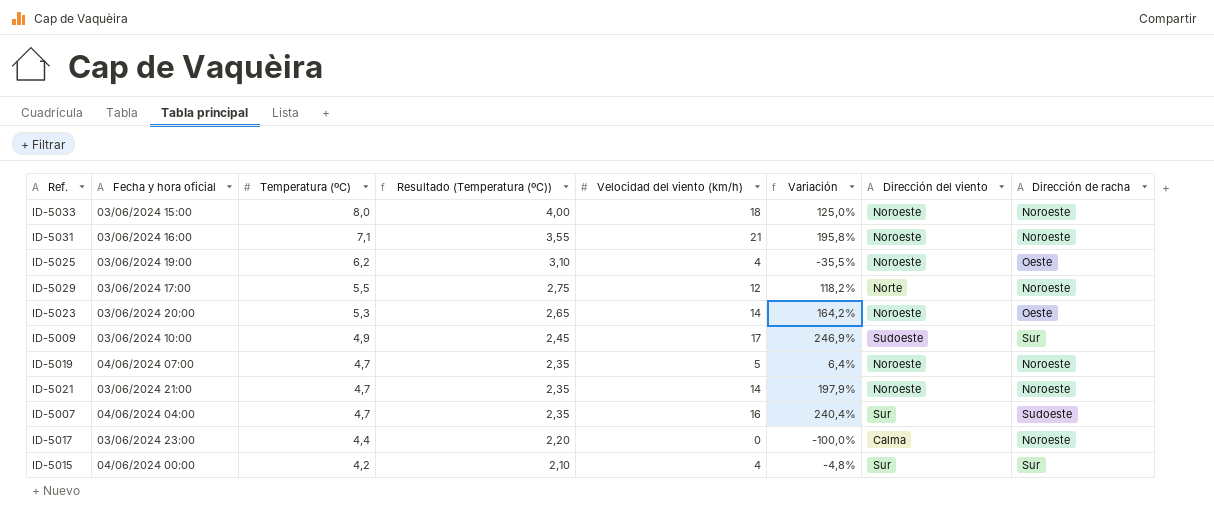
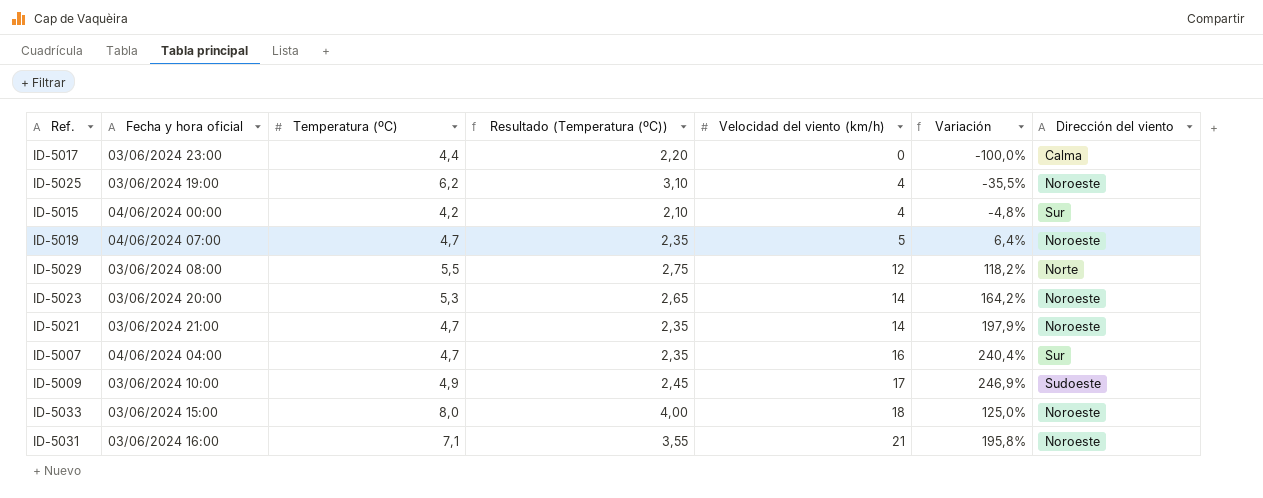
row order: Temperatura (ºC) descending -> Velocidad del viento (km/h) ascending
column Dirección de racha | position: 8 -> none
ID-5029 | Fecha y hora oficial: 03/06/2024 17:00 -> 03/06/2024 08:00

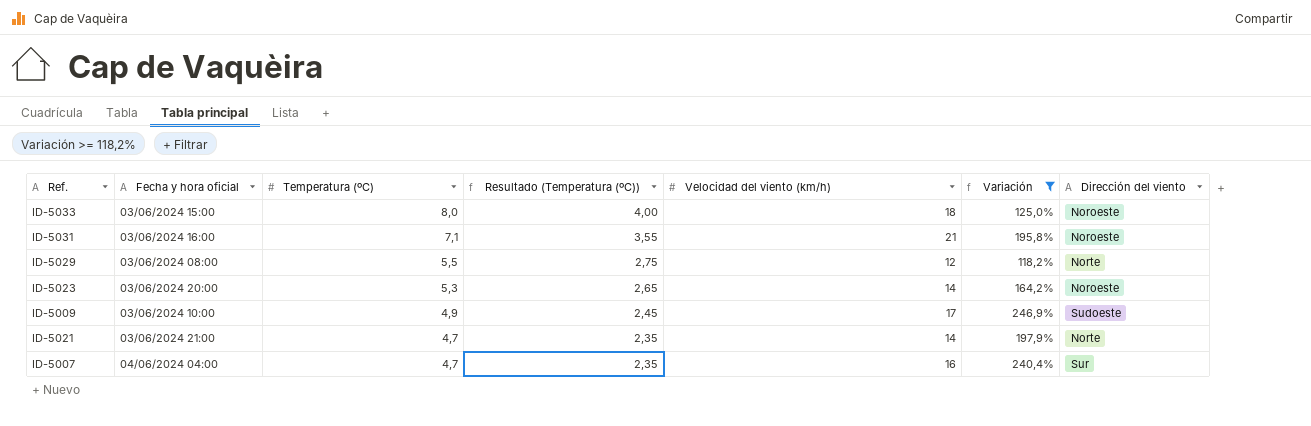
filter: none -> Variación >= 118,2%
row order: Velocidad del viento (km/h) ascending -> Temperatura (ºC) descending
ID-5021 | Dirección del viento: Noroeste -> Norte

